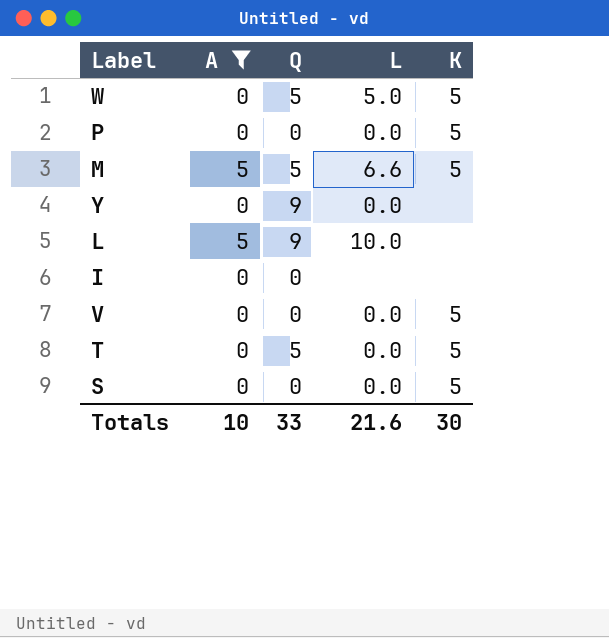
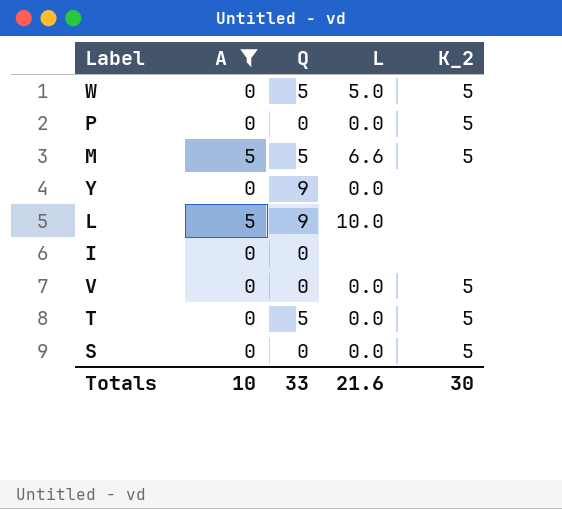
column name: K -> K_2

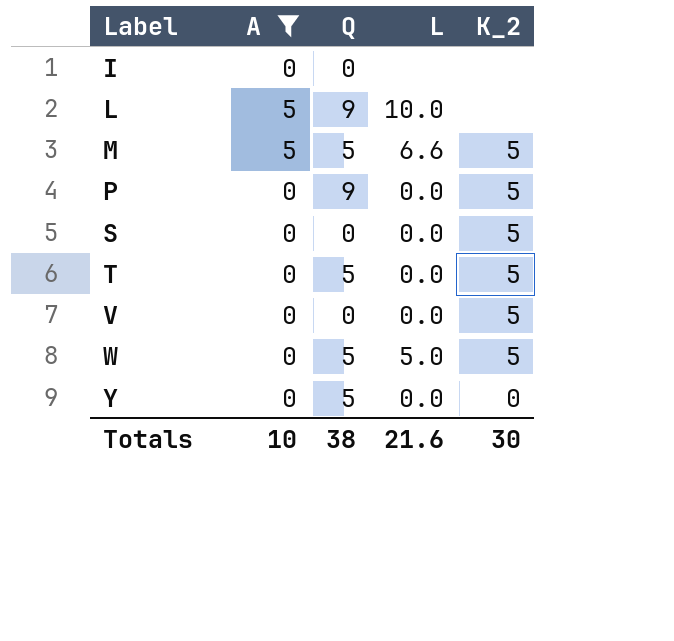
row order: none -> Label ascending
P | Q: 0 -> 9
Y | Q: 9 -> 5
Y | K_2: none -> 0
Totals | Q: 33 -> 38

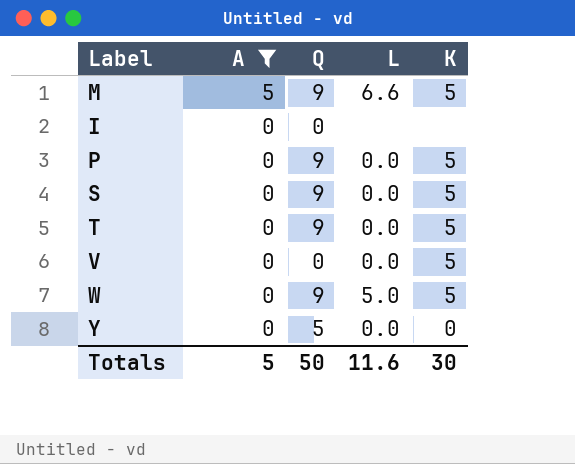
row order: Label ascending -> A descending
column name: K_2 -> K
row L: 5 | 9 | 10.0 | none -> none
M | Q: 5 -> 9
S | Q: 0 -> 9
T | Q: 5 -> 9
W | Q: 5 -> 9
Totals | A: 10 -> 5
Totals | Q: 38 -> 50
Totals | L: 21.6 -> 11.6

